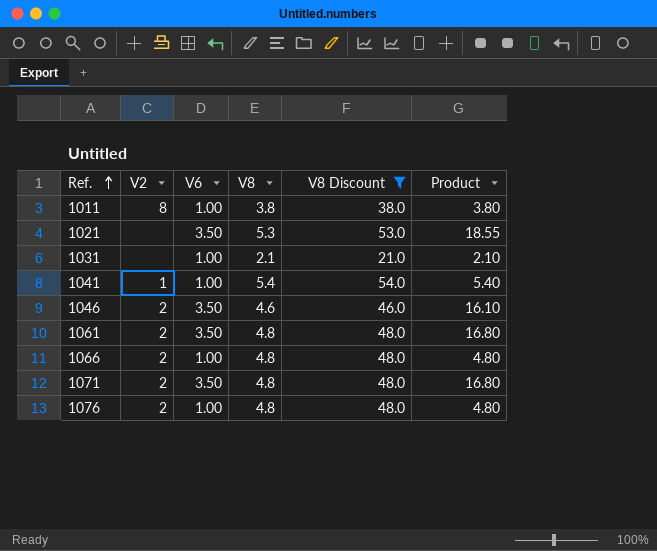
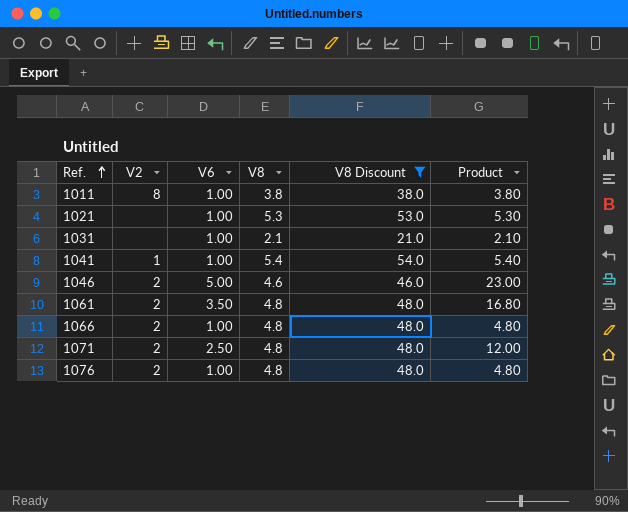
1021 | V6: 3.50 -> 1.00
1021 | Product: 18.55 -> 5.30
1046 | V6: 3.50 -> 5.00
1046 | Product: 16.10 -> 23.00
1071 | V6: 3.50 -> 2.50
1071 | Product: 16.80 -> 12.00

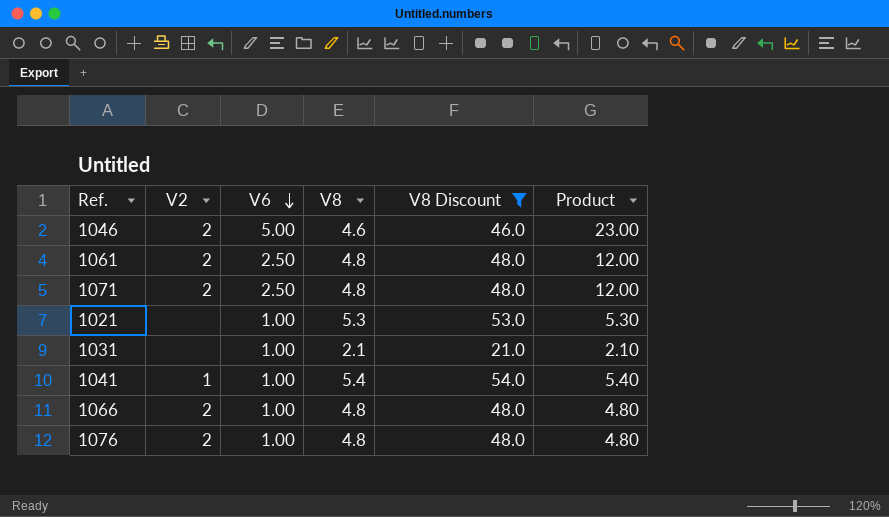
row order: Ref. ascending -> V6 descending
row 1011: 8 | 1.00 | 3.8 | 38.0 | 3.80 -> none
1061 | V6: 3.50 -> 2.50
1061 | Product: 16.80 -> 12.00

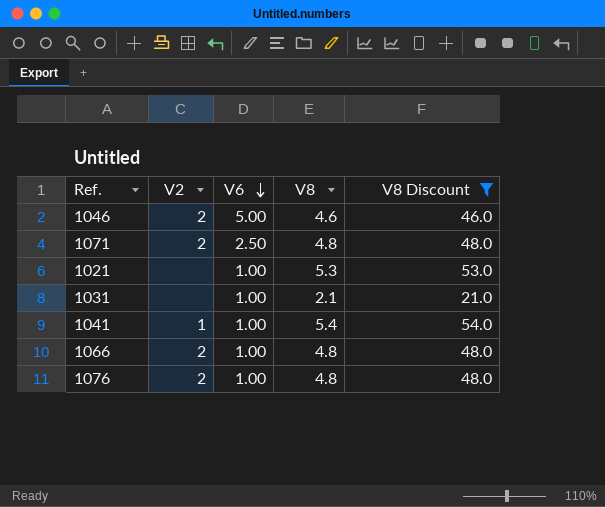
column Product | formula: [V6] * [V8] -> none
row 1061: 2 | 2.50 | 4.8 | 48.0 | 12.00 -> none

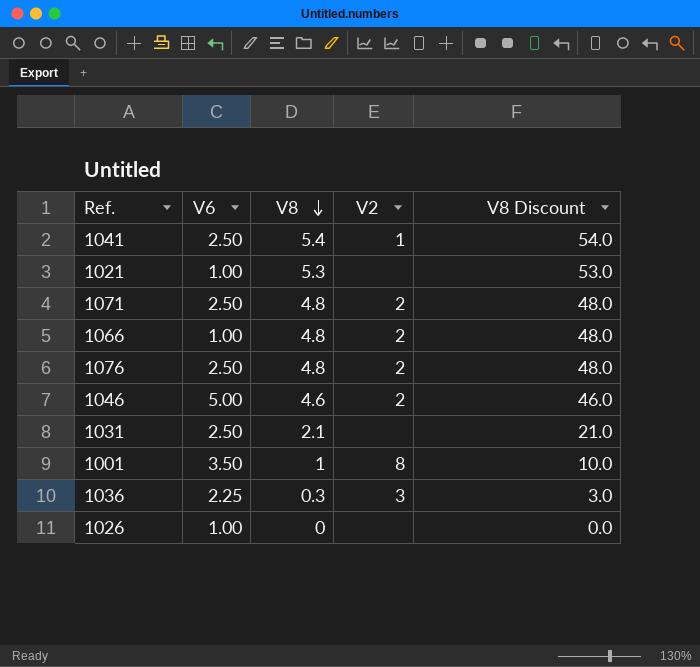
filter: V8 Discount >= 21.0 -> none
row order: V6 descending -> V8 descending
column V2 | position: 2 -> 4
1041 | V6: 1.00 -> 2.50
1076 | V6: 1.00 -> 2.50
1031 | V6: 1.00 -> 2.50

